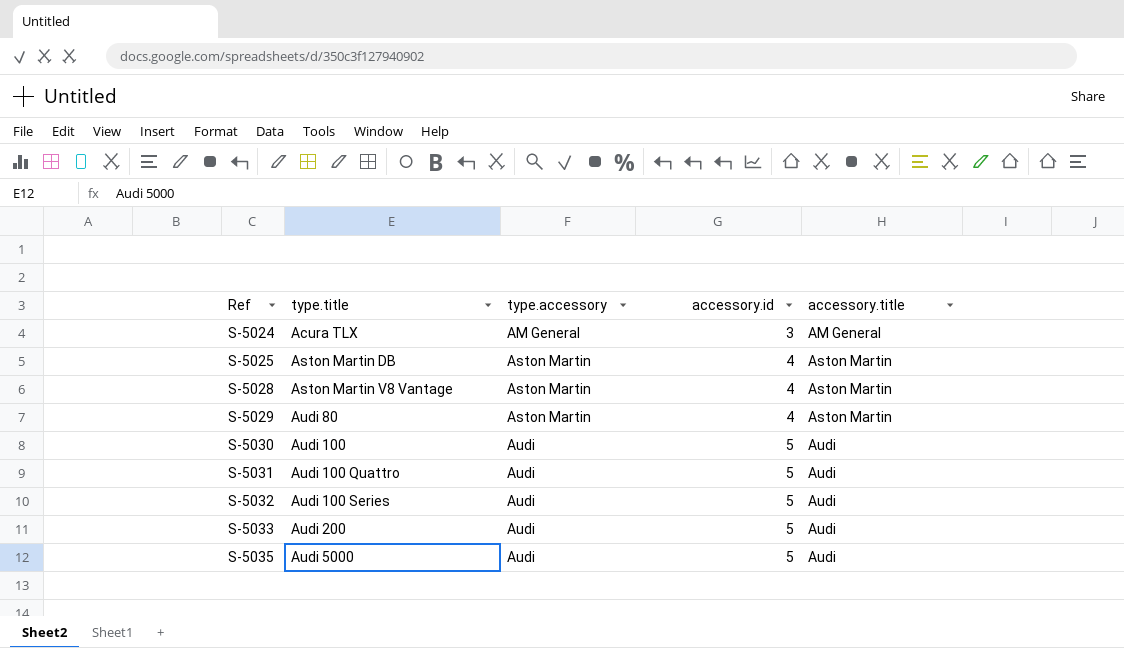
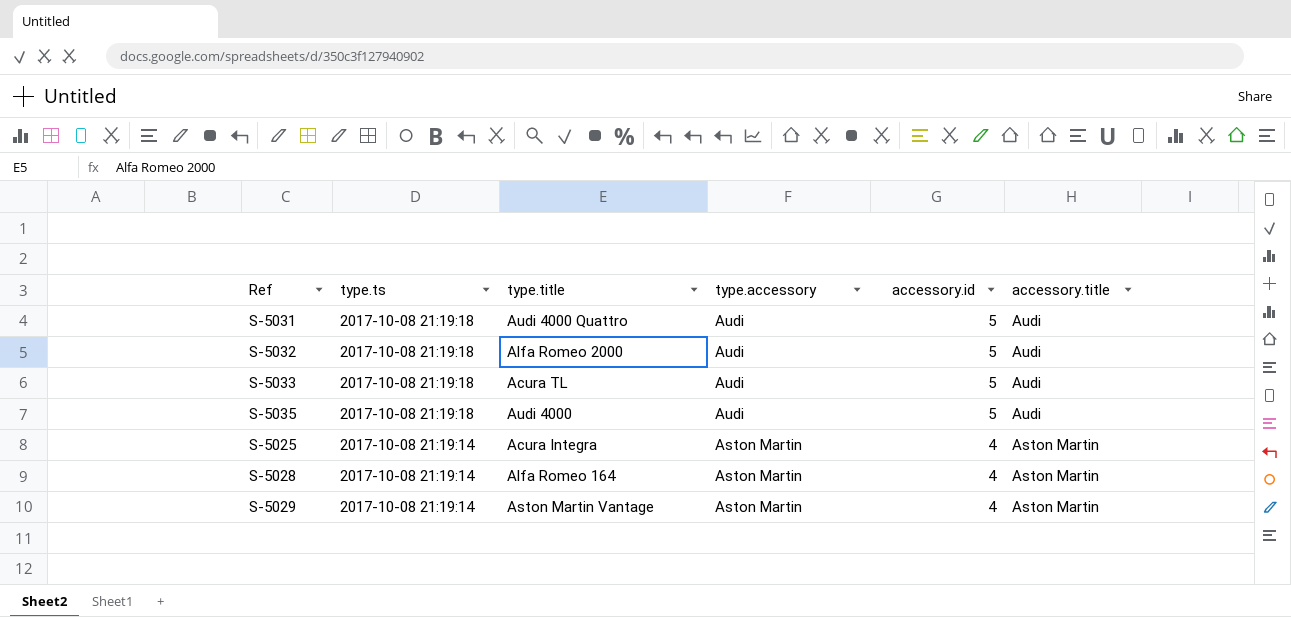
row order: Ref ascending -> type.ts descending
column type.ts | position: none -> 2
row S-5024: Acura TLX | AM General | 3 | AM General -> none
row S-5030: Audi 100 | Audi | 5 | Audi -> none
S-5031 | type.title: Audi 100 Quattro -> Audi 4000 Quattro
S-5032 | type.title: Audi 100 Series -> Alfa Romeo 2000
S-5033 | type.title: Audi 200 -> Acura TL
S-5035 | type.title: Audi 5000 -> Audi 4000
S-5025 | type.title: Aston Martin DB -> Acura Integra
S-5028 | type.title: Aston Martin V8 Vantage -> Alfa Romeo 164
S-5029 | type.title: Audi 80 -> Aston Martin Vantage

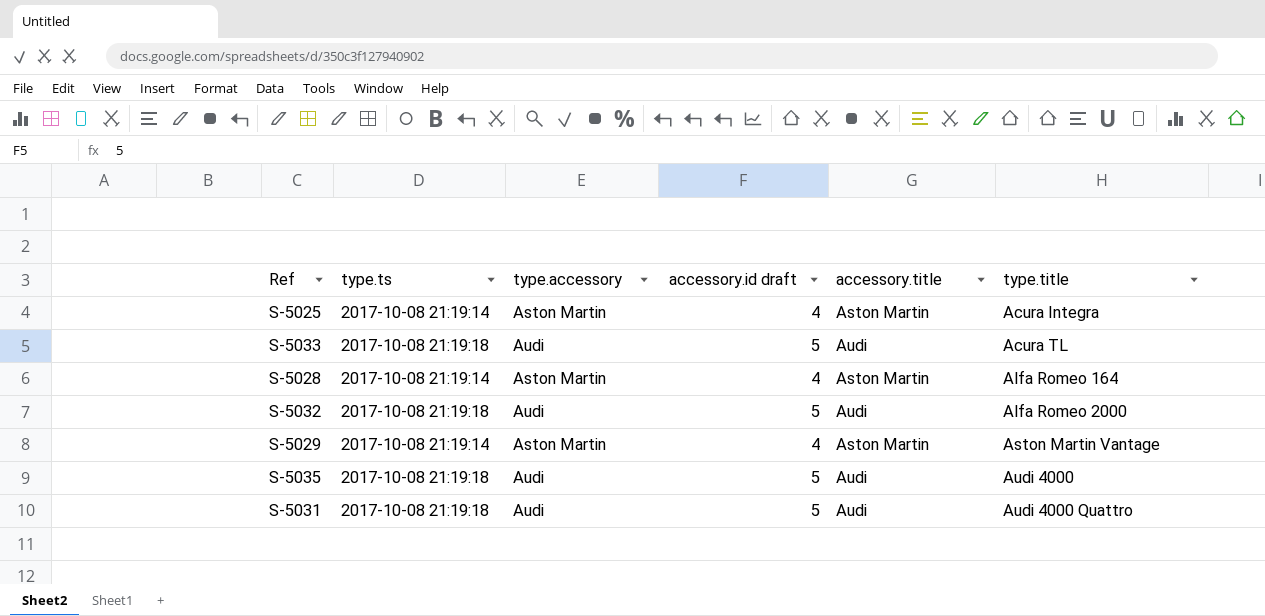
row order: type.ts descending -> type.title ascending
column name: accessory.id -> accessory.id draft
column type.title | position: 3 -> 6

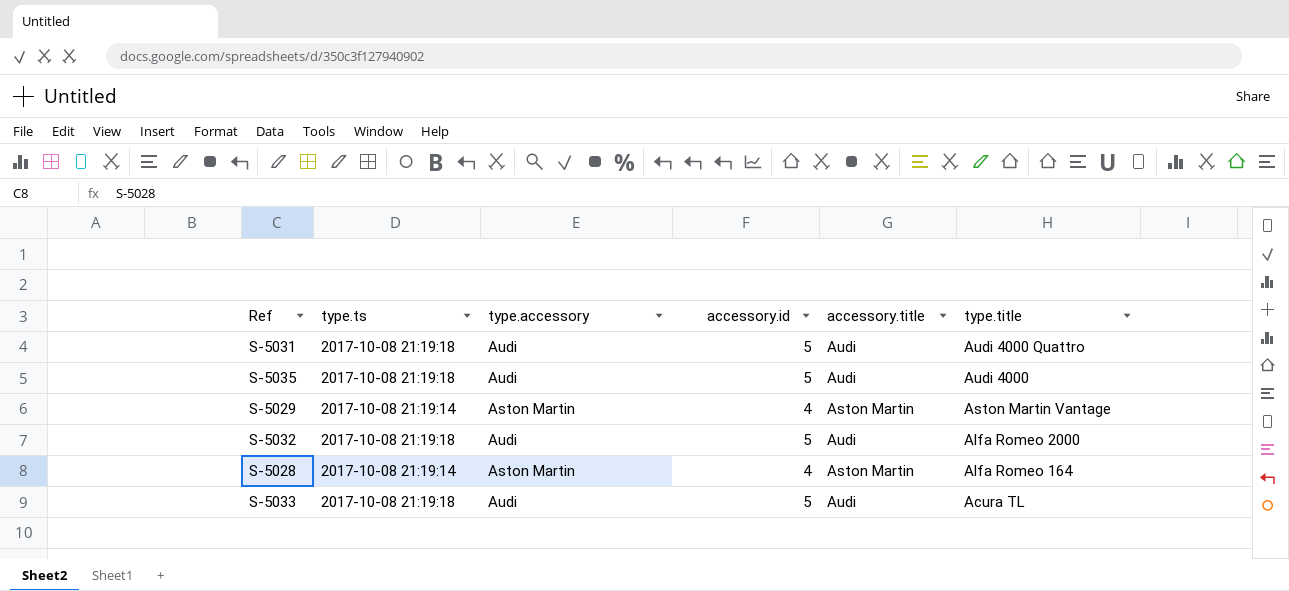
row order: type.title ascending -> type.title descending
column name: accessory.id draft -> accessory.id
row S-5025: 2017-10-08 21:19:14 | Aston Martin | 4 | Aston Martin | Acura Integra -> none

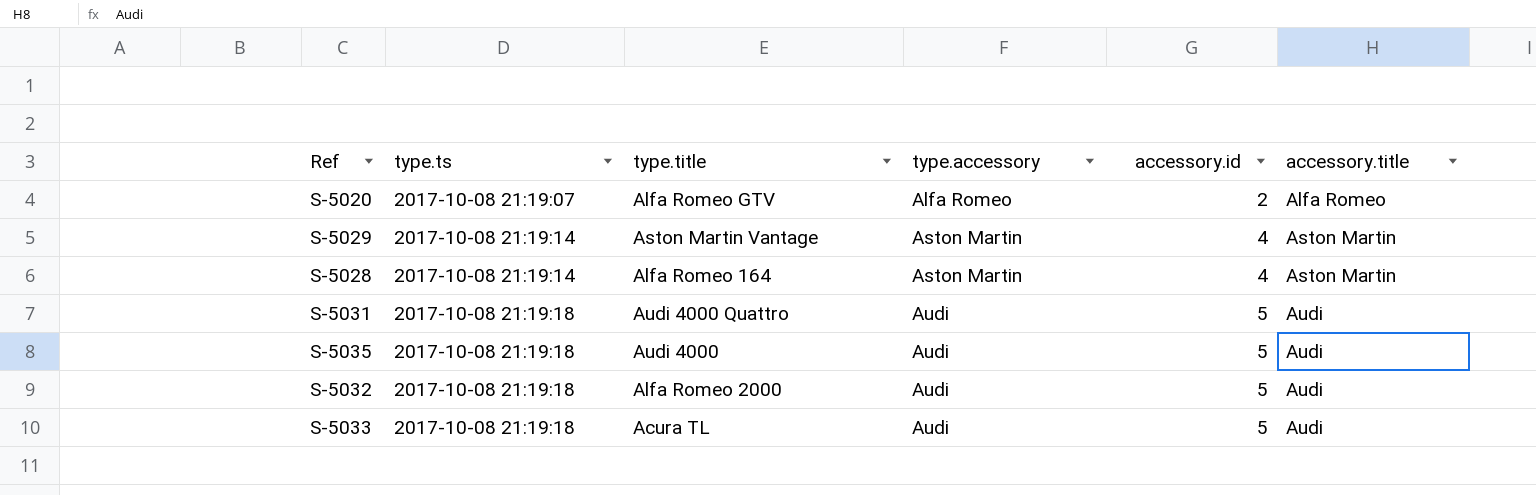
row order: type.title descending -> type.ts ascending
column type.title | position: 6 -> 3
row S-5020: none -> 2017-10-08 21:19:07 | Alfa Romeo GTV | Alfa Romeo | 2 | Alfa Romeo

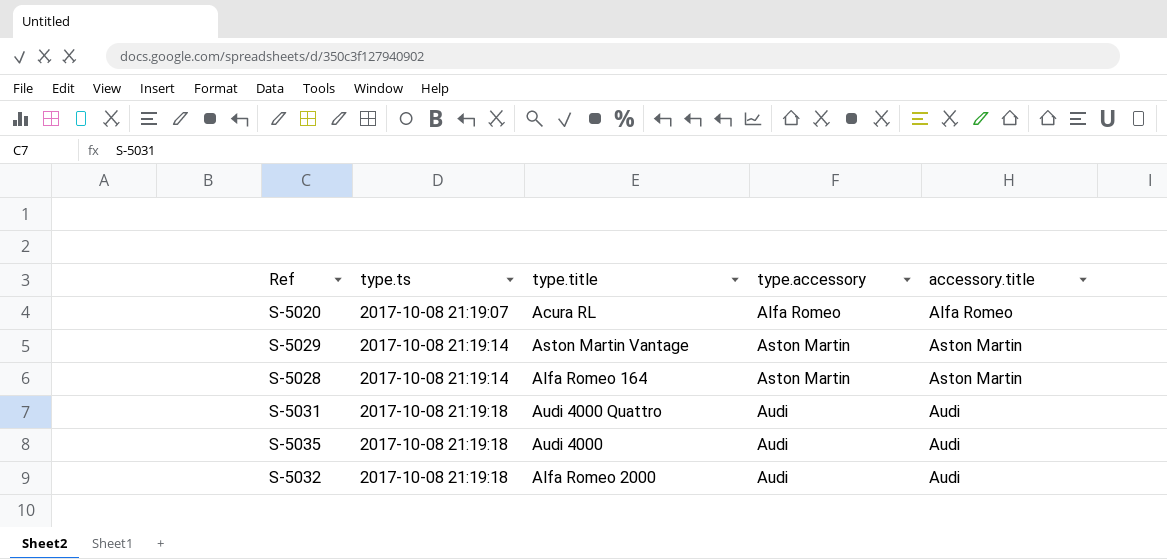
column accessory.id | position: 5 -> none
row S-5033: 2017-10-08 21:19:18 | Acura TL | Audi | 5 | Audi -> none
S-5020 | type.title: Alfa Romeo GTV -> Acura RL

